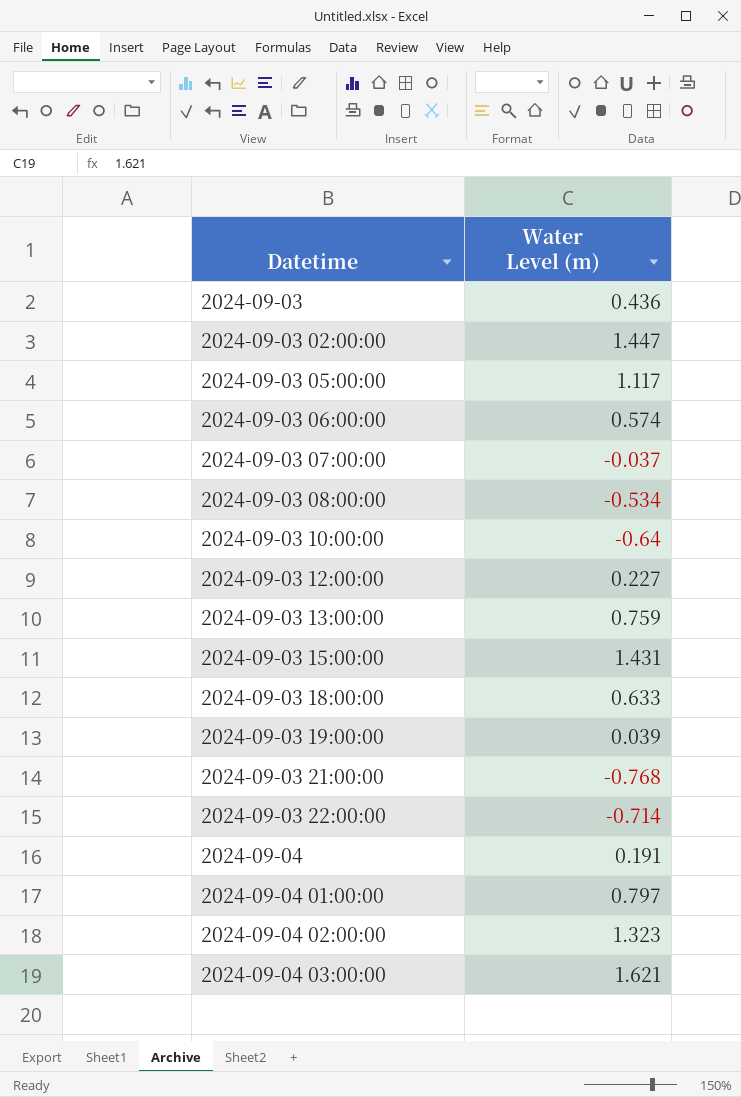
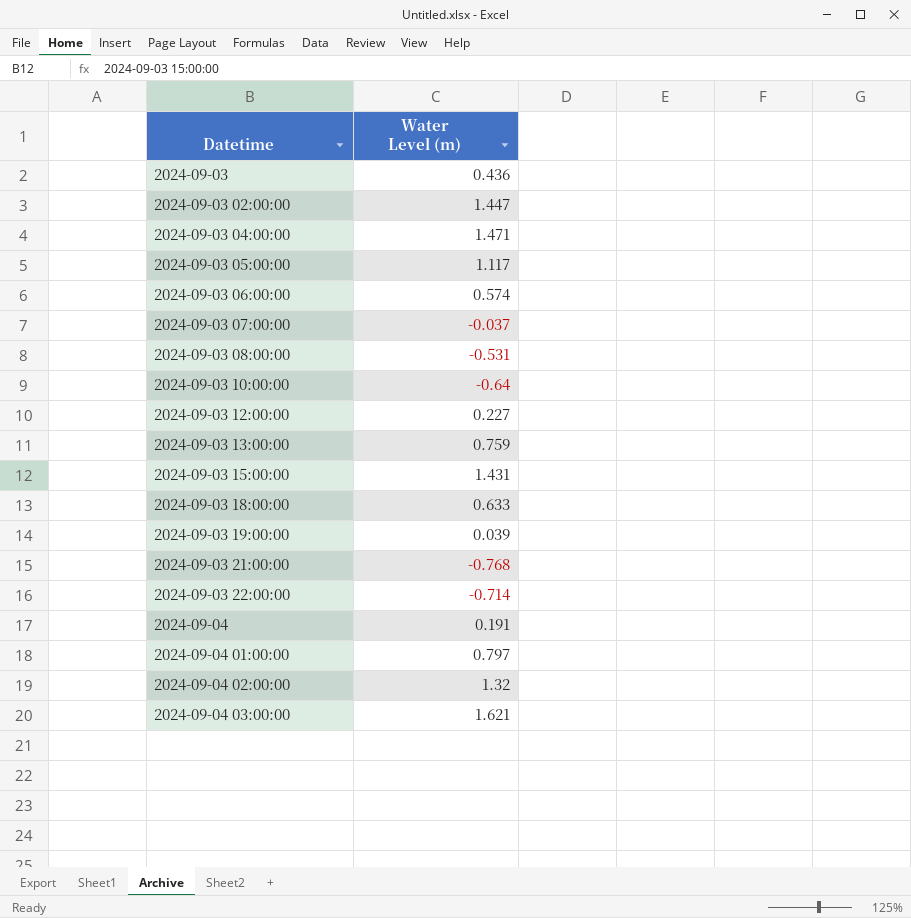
row 2024-09-03 04:00:00: none -> 1.471
2024-09-03 08:00:00 | Water Level (m): -0.534 -> -0.531
2024-09-04 02:00:00 | Water Level (m): 1.323 -> 1.32

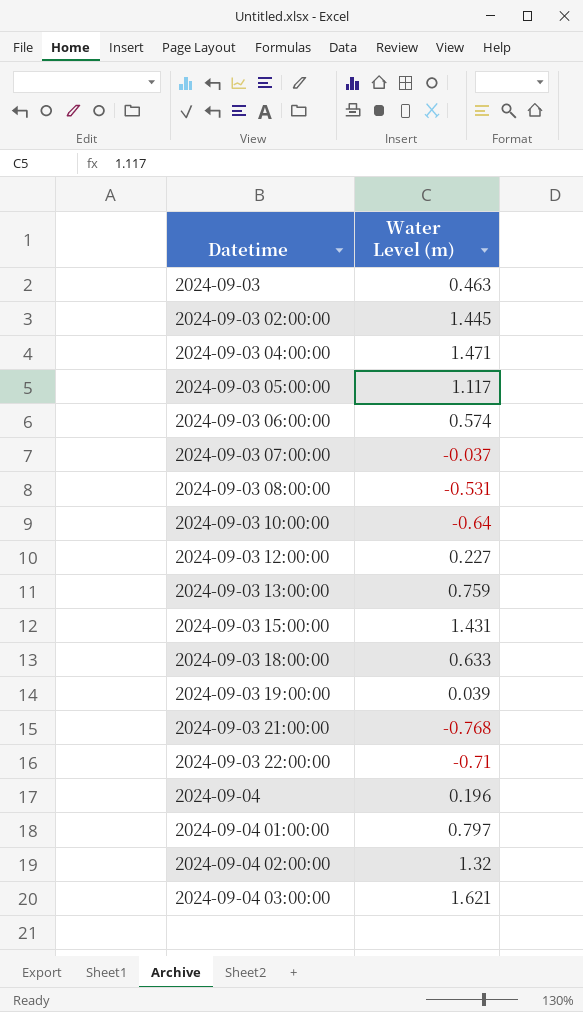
2024-09-03 | Water Level (m): 0.436 -> 0.463
2024-09-03 02:00:00 | Water Level (m): 1.447 -> 1.445
2024-09-03 22:00:00 | Water Level (m): -0.714 -> -0.71
2024-09-04 | Water Level (m): 0.191 -> 0.196

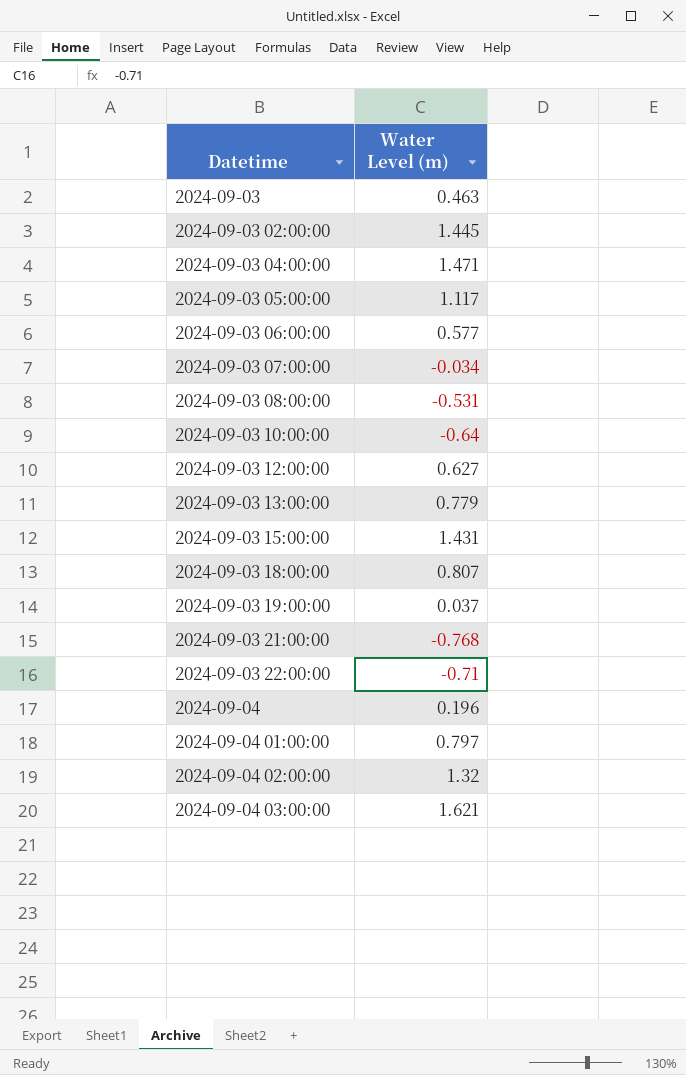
2024-09-03 06:00:00 | Water Level (m): 0.574 -> 0.577
2024-09-03 07:00:00 | Water Level (m): -0.037 -> -0.034
2024-09-03 12:00:00 | Water Level (m): 0.227 -> 0.627
2024-09-03 13:00:00 | Water Level (m): 0.759 -> 0.779
2024-09-03 18:00:00 | Water Level (m): 0.633 -> 0.807
2024-09-03 19:00:00 | Water Level (m): 0.039 -> 0.037

